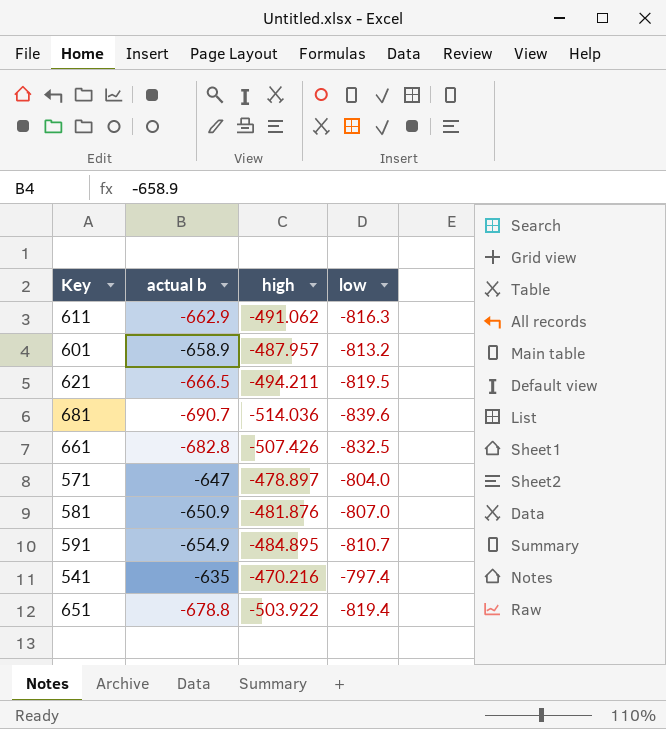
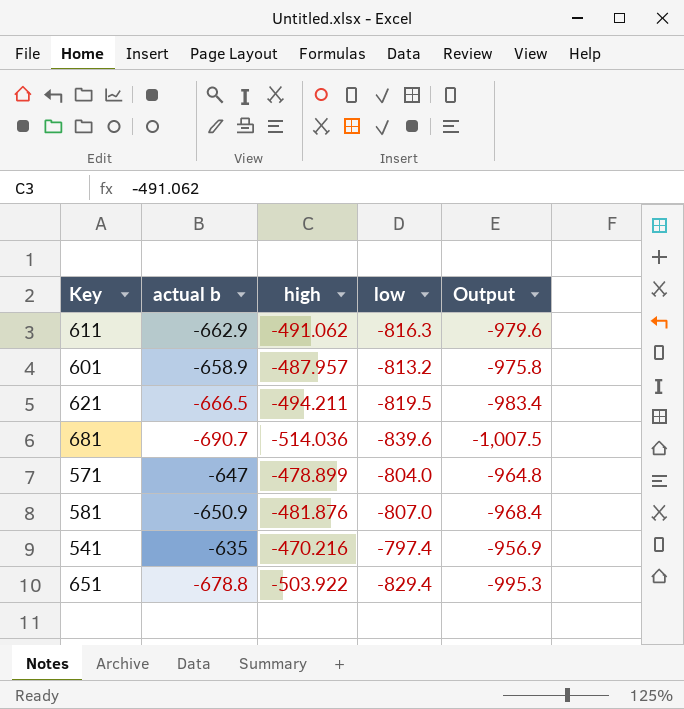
column Output | formula: none -> [low] * 1.2
row 661: -682.8 | -507.426 | -832.5 -> none
row 591: -654.9 | -484.895 | -810.7 -> none
571 | high: -478.897 -> -478.899
651 | low: -819.4 -> -829.4

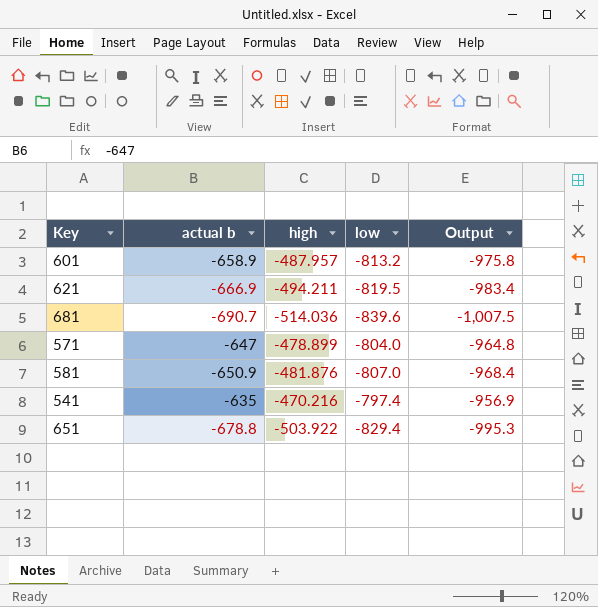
row 611: -662.9 | -491.062 | -816.3 | -979.6 -> none
621 | actual b: -666.5 -> -666.9

